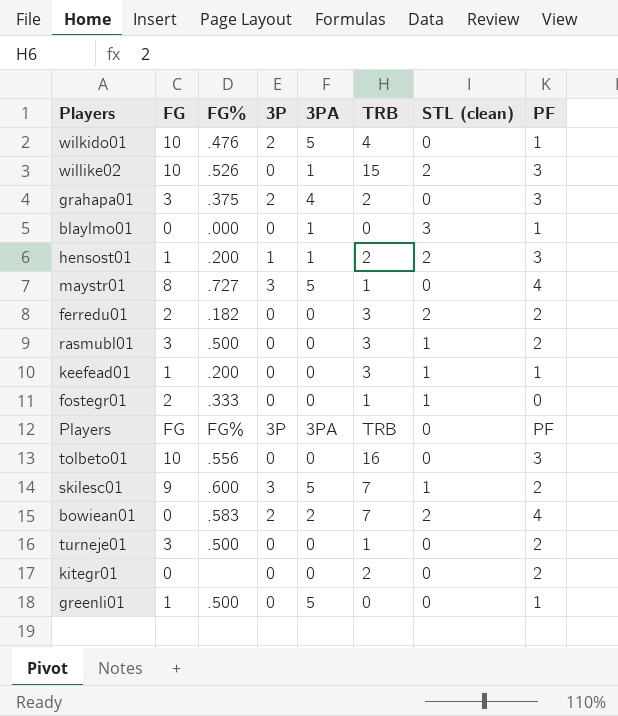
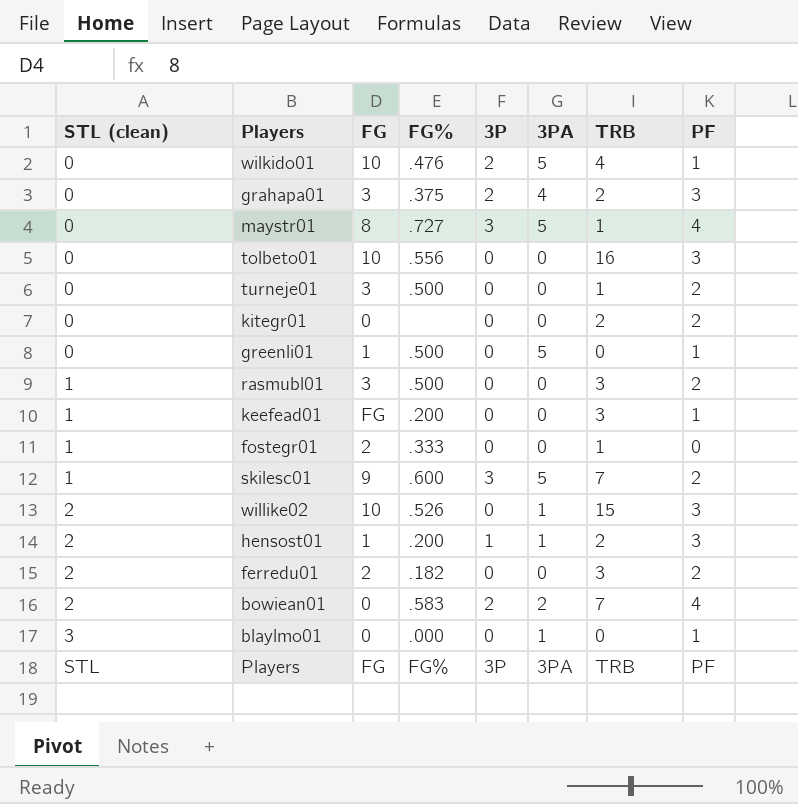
row order: none -> STL (clean) ascending
column STL (clean) | position: 7 -> 1
keefead01 | FG: 1 -> FG
Players | STL (clean): 0 -> STL

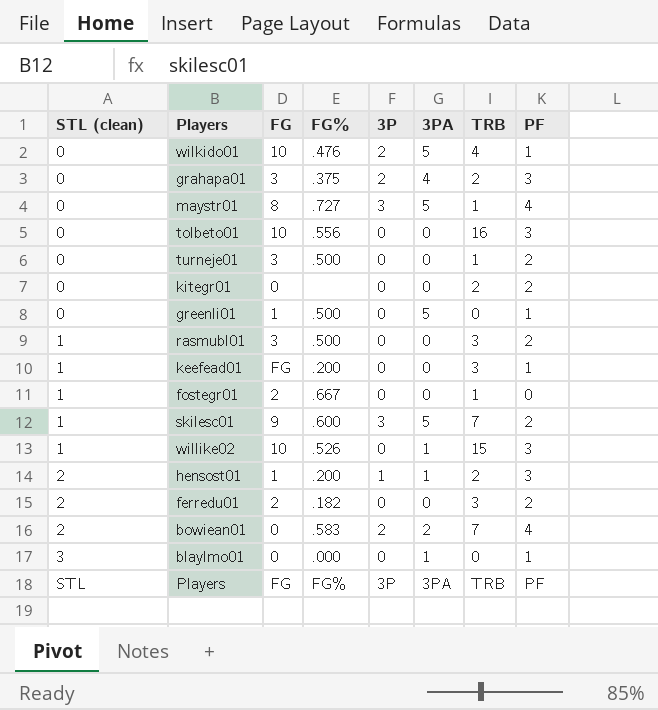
fostegr01 | FG%: .333 -> .667
willike02 | STL (clean): 2 -> 1

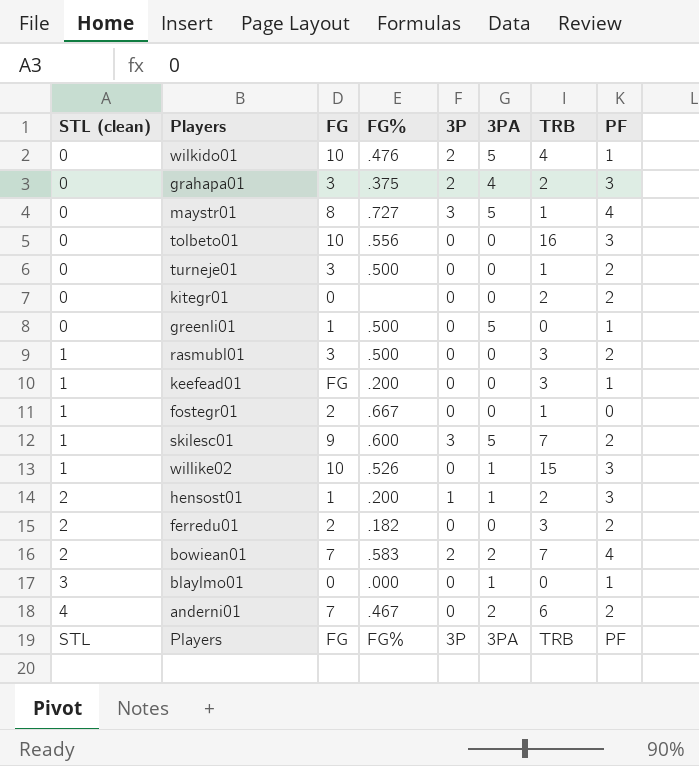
bowiean01 | FG: 0 -> 7
row anderni01: none -> 4 | 7 | .467 | 0 | 2 | 6 | 2

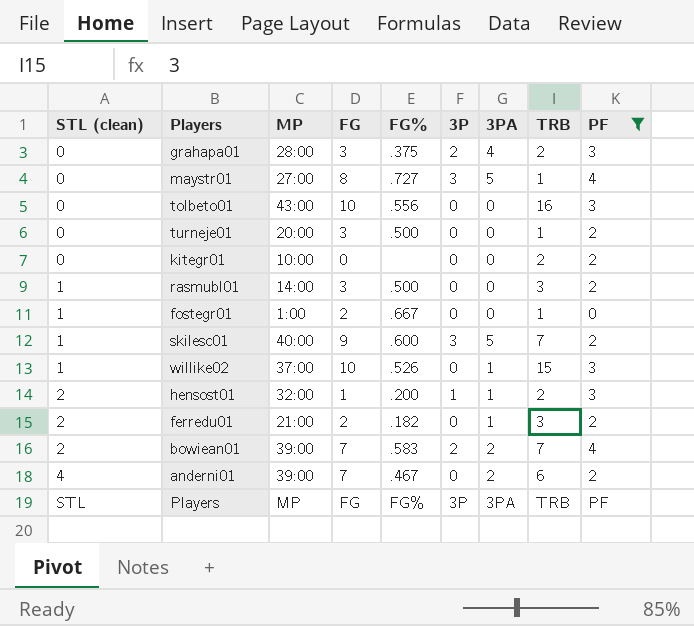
filter: none -> PF != 1
column MP | position: none -> 3
ferredu01 | 3PA: 0 -> 1

